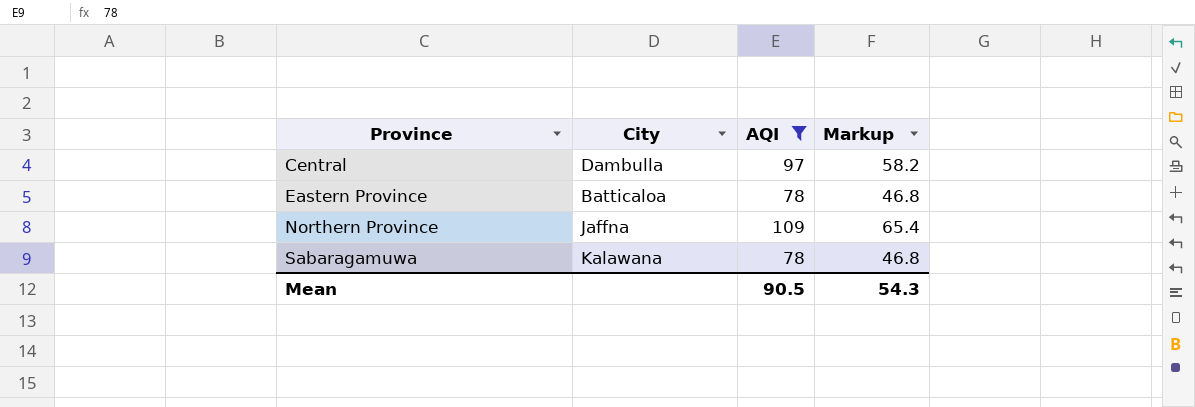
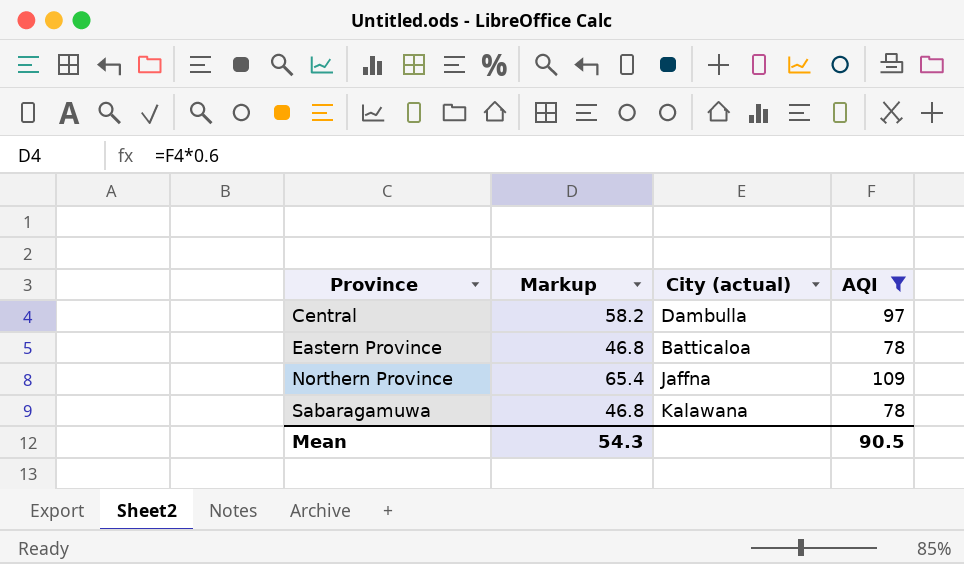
column Markup | position: 4 -> 2
column name: City -> City (actual)

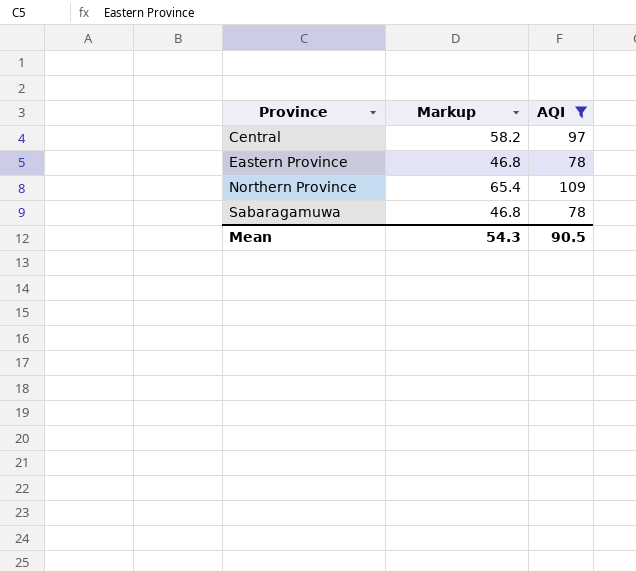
column City (actual) | position: 3 -> none

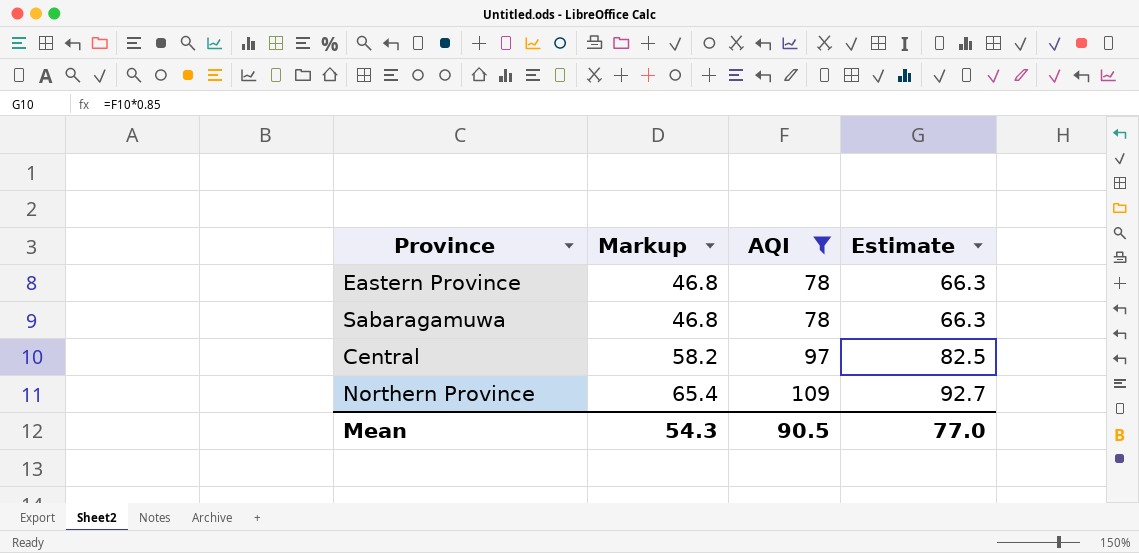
row order: Province ascending -> Markup ascending
column Estimate | formula: none -> [AQI] * 0.85

